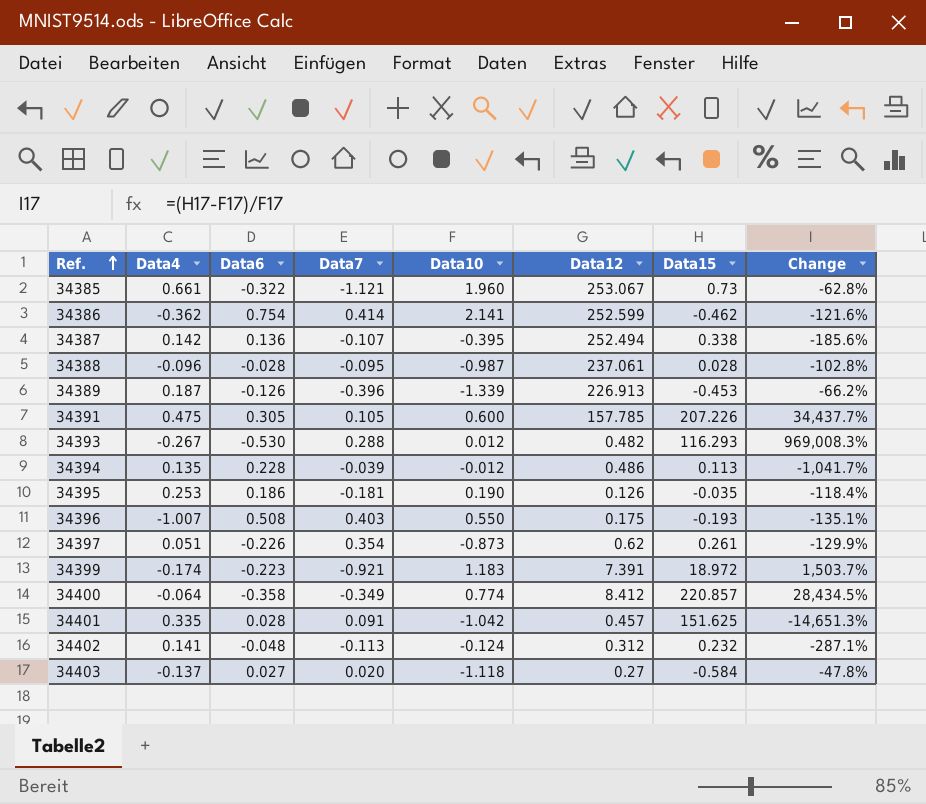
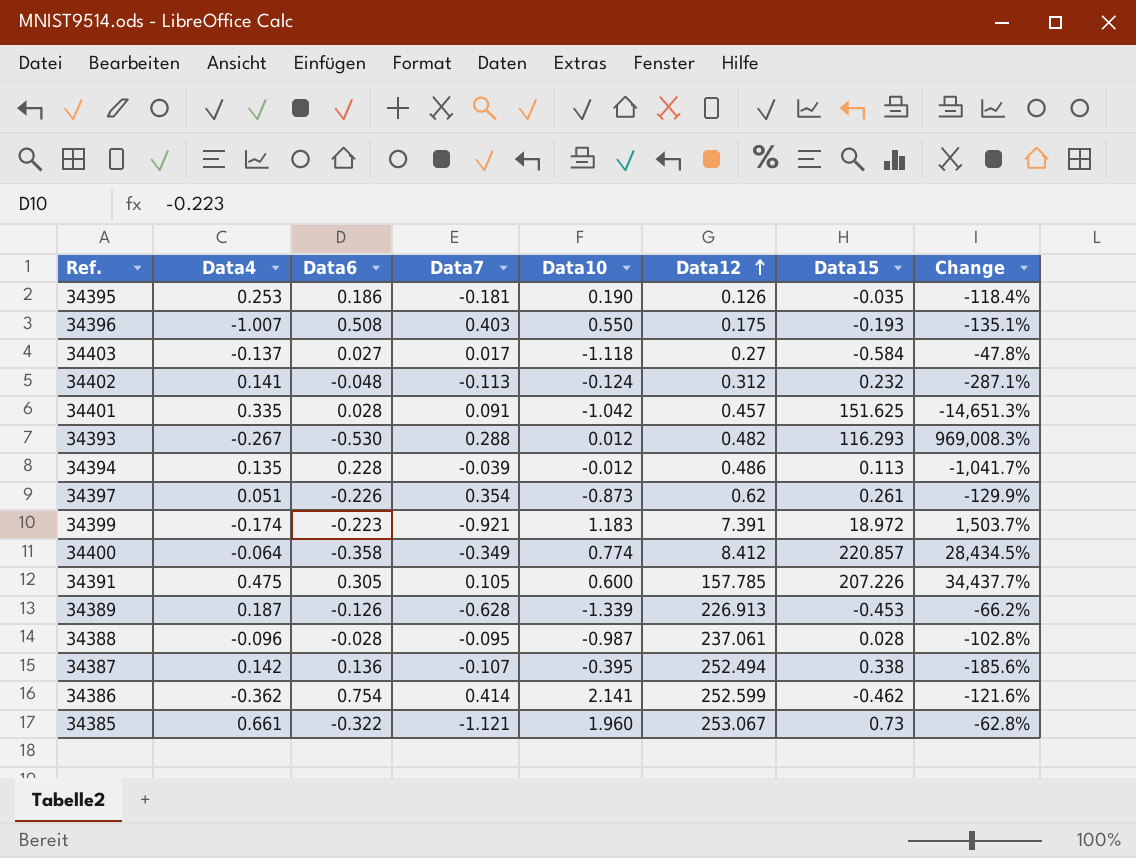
row order: Ref. ascending -> Data12 ascending
34403 | Data7: 0.020 -> 0.017
34389 | Data7: -0.396 -> -0.628

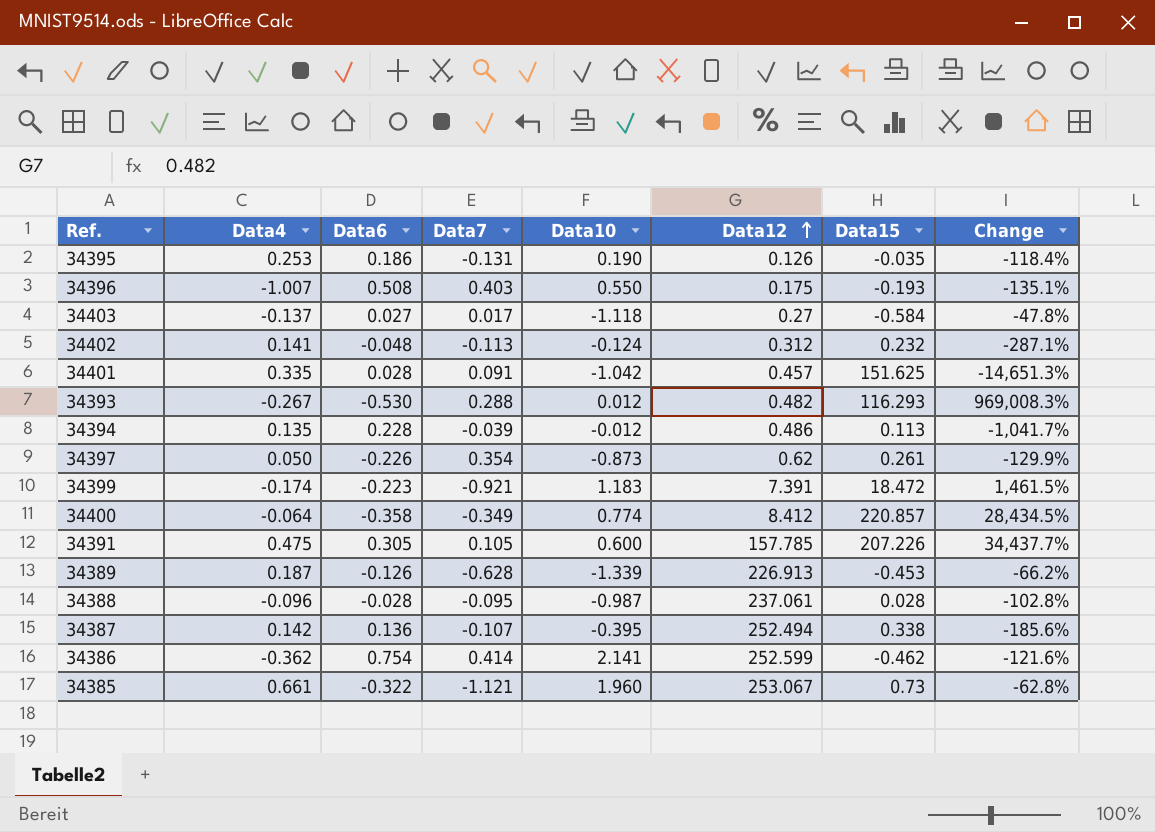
34395 | Data7: -0.181 -> -0.131
34397 | Data4: 0.051 -> 0.050
34399 | Data15: 18.972 -> 18.472
34399 | Change: 1,503.7% -> 1,461.5%

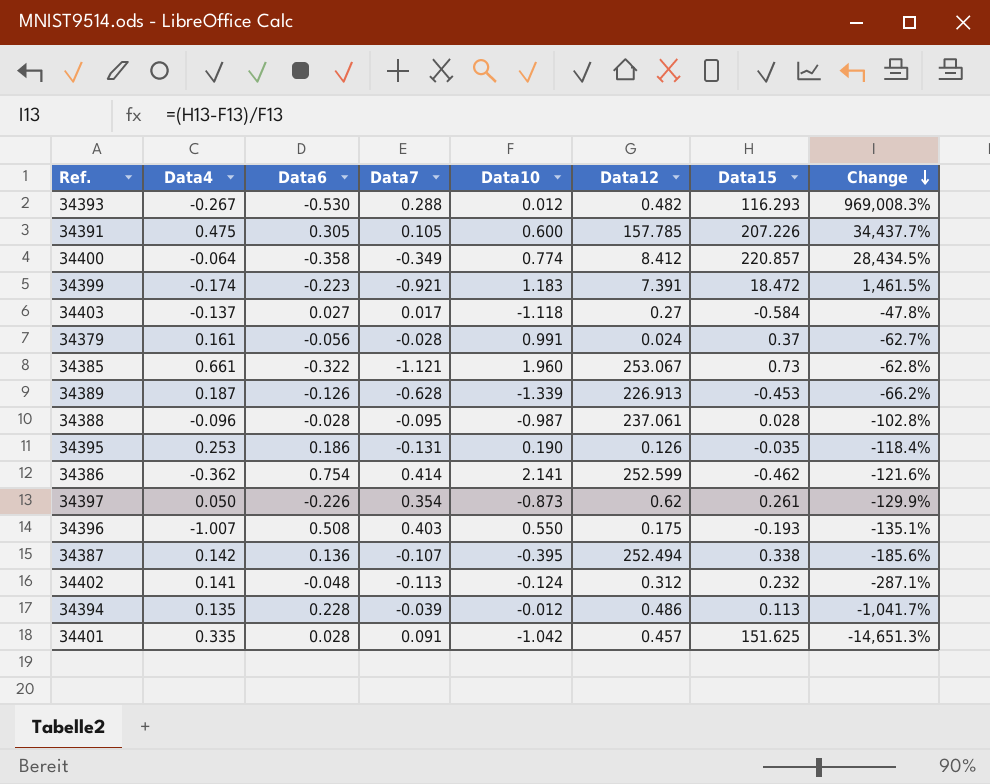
row order: Data12 ascending -> Change descending
row 34379: none -> 0.161 | -0.056 | -0.028 | 0.991 | 0.024 | 0.37 | -62.7%

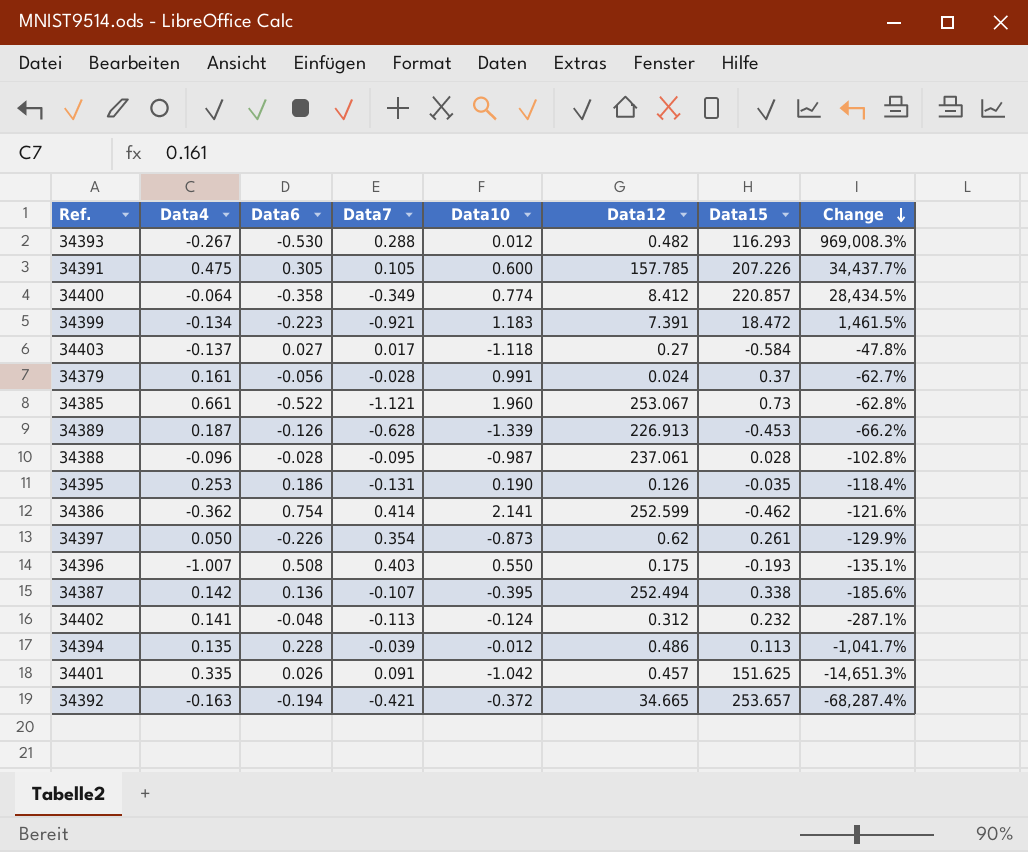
34399 | Data4: -0.174 -> -0.134
34385 | Data6: -0.322 -> -0.522
34401 | Data6: 0.028 -> 0.026
row 34392: none -> -0.163 | -0.194 | -0.421 | -0.372 | 34.665 | 253.657 | -68,287.4%

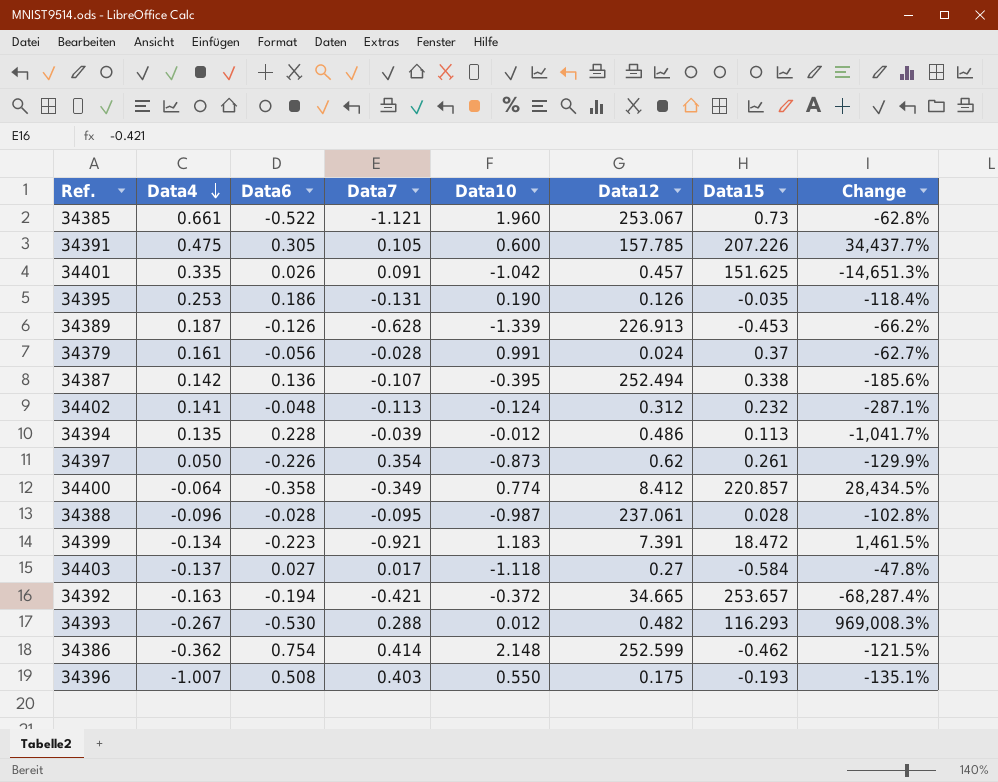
row order: Change descending -> Data4 descending
34386 | Data10: 2.141 -> 2.148
34386 | Change: -121.6% -> -121.5%

